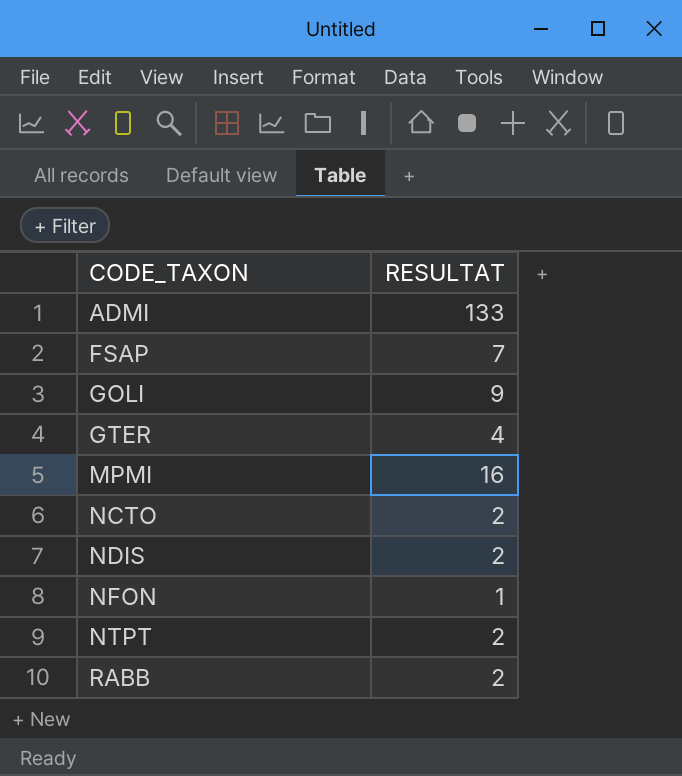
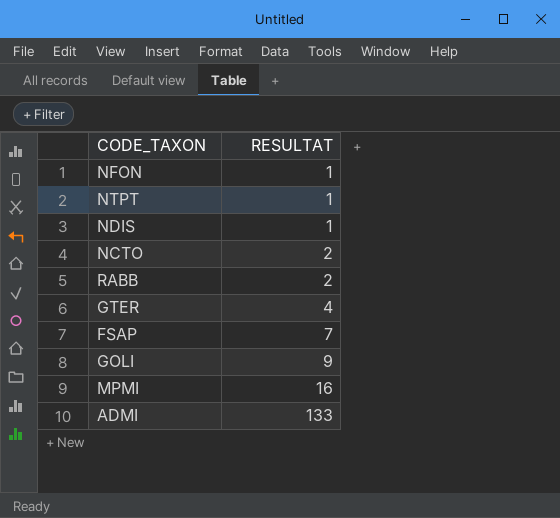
row order: CODE_TAXON ascending -> RESULTAT ascending
NTPT | RESULTAT: 2 -> 1
NDIS | RESULTAT: 2 -> 1

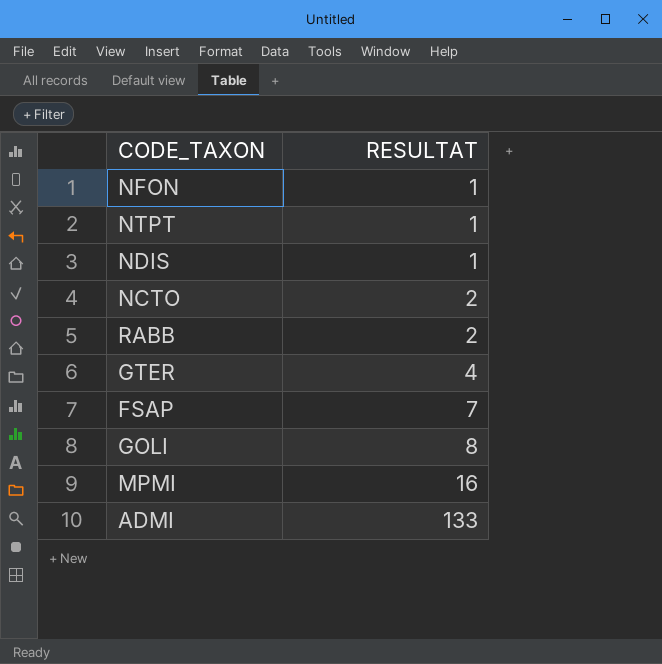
GOLI | RESULTAT: 9 -> 8

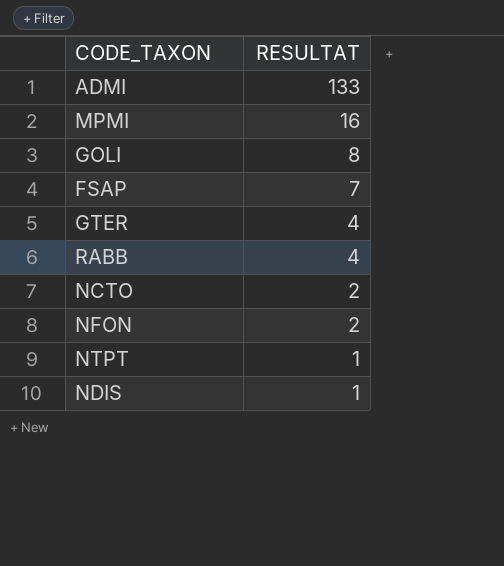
row order: RESULTAT ascending -> RESULTAT descending
RABB | RESULTAT: 2 -> 4
NFON | RESULTAT: 1 -> 2

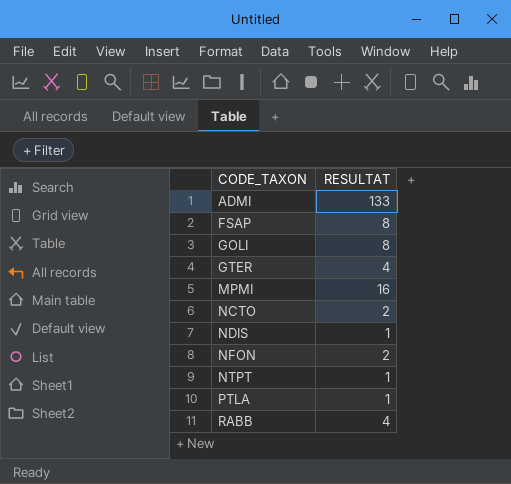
row order: RESULTAT descending -> CODE_TAXON ascending
FSAP | RESULTAT: 7 -> 8
row PTLA: none -> 1

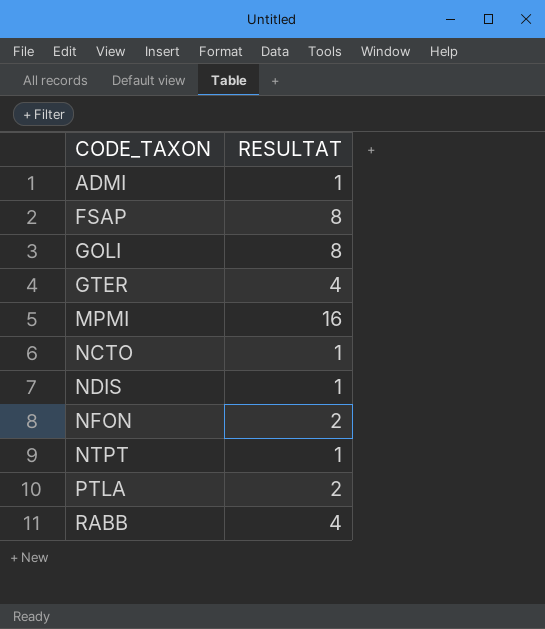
ADMI | RESULTAT: 133 -> 1
NCTO | RESULTAT: 2 -> 1
PTLA | RESULTAT: 1 -> 2

